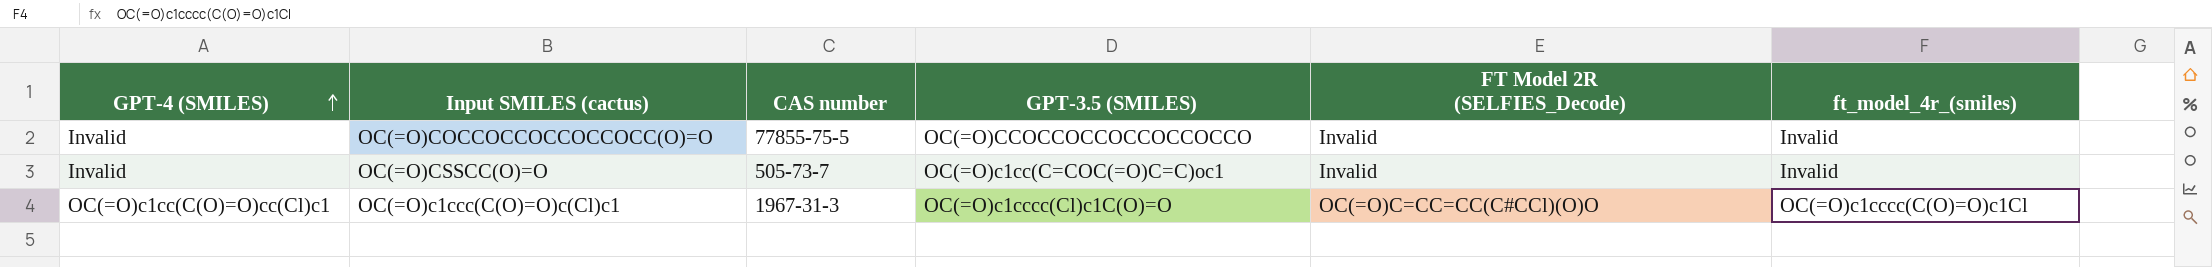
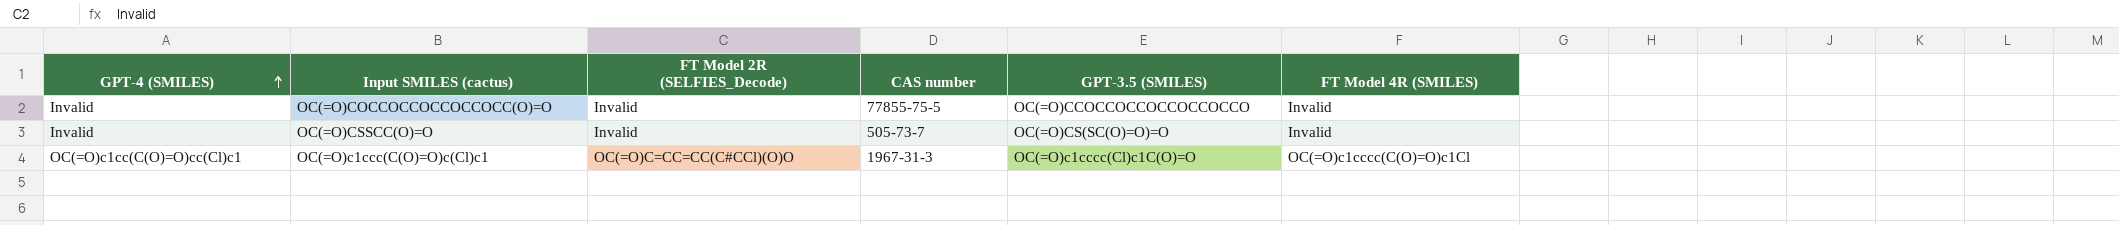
column FT Model 2R (SELFIES_Decode) | position: 5 -> 3
column name: ft_model_4r_(smiles) -> FT Model 4R (SMILES)
OC(=O)CSSCC(O)=O | GPT-3.5 (SMILES): OC(=O)c1cc(C=COC(=O)C=C)oc1 -> OC(=O)CS(SC(O)=O)=O

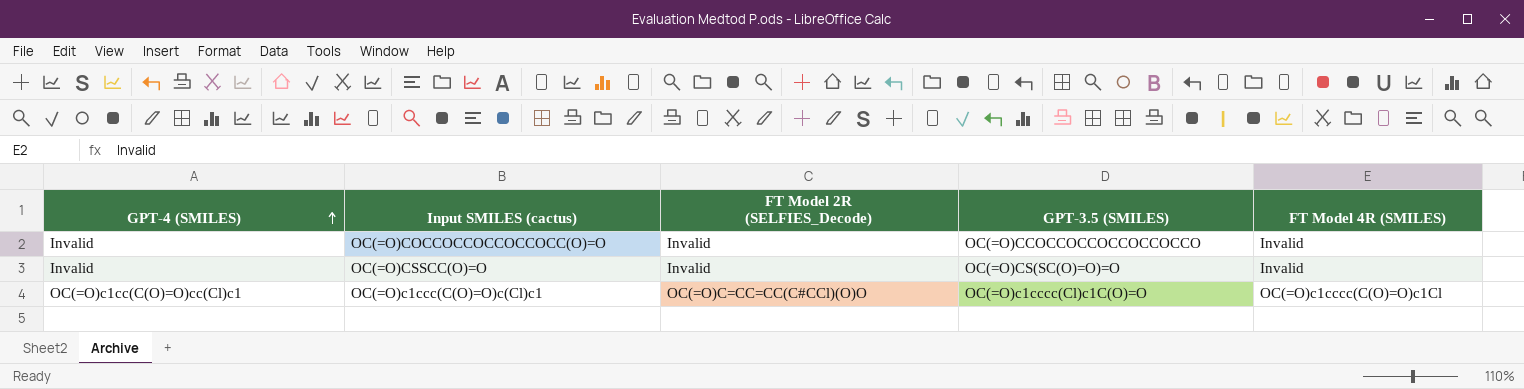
column CAS number | position: 4 -> none

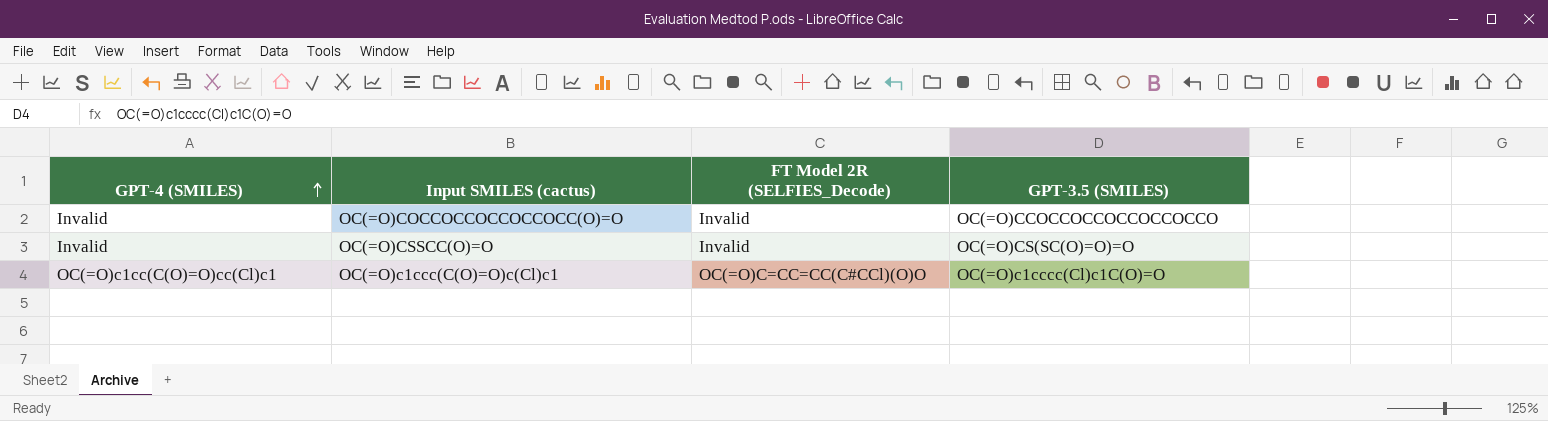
column FT Model 4R (SMILES) | position: 5 -> none

